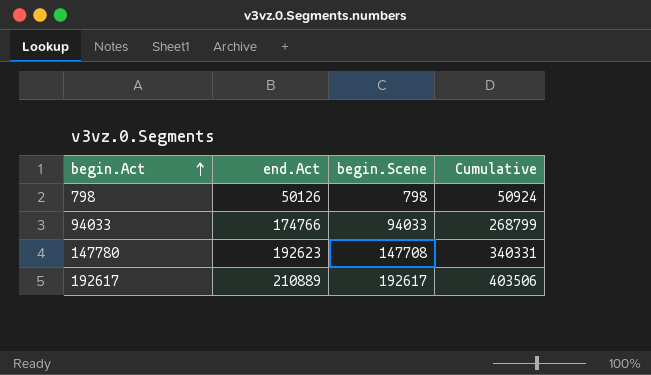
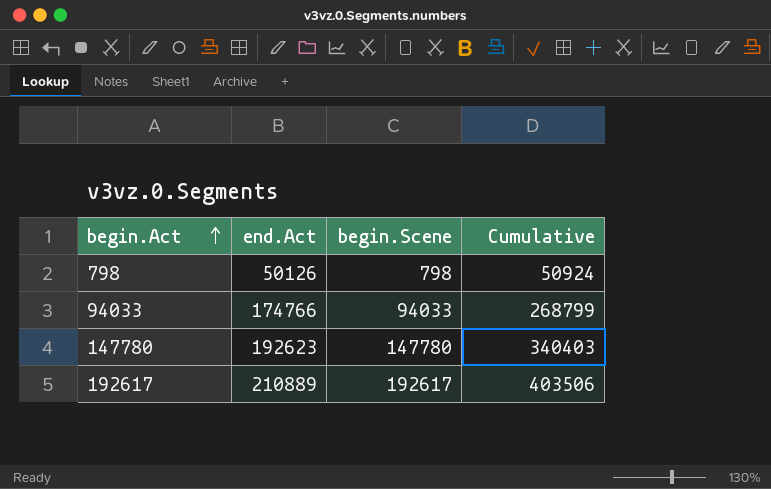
147780 | begin.Scene: 147708 -> 147780
147780 | Cumulative: 340331 -> 340403

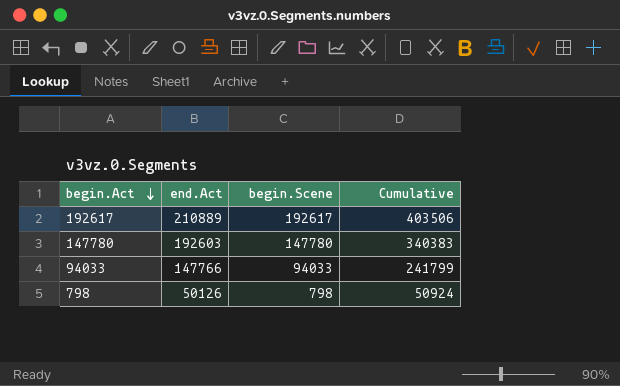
row order: begin.Act ascending -> begin.Act descending
147780 | end.Act: 192623 -> 192603
147780 | Cumulative: 340403 -> 340383
94033 | end.Act: 174766 -> 147766
94033 | Cumulative: 268799 -> 241799

